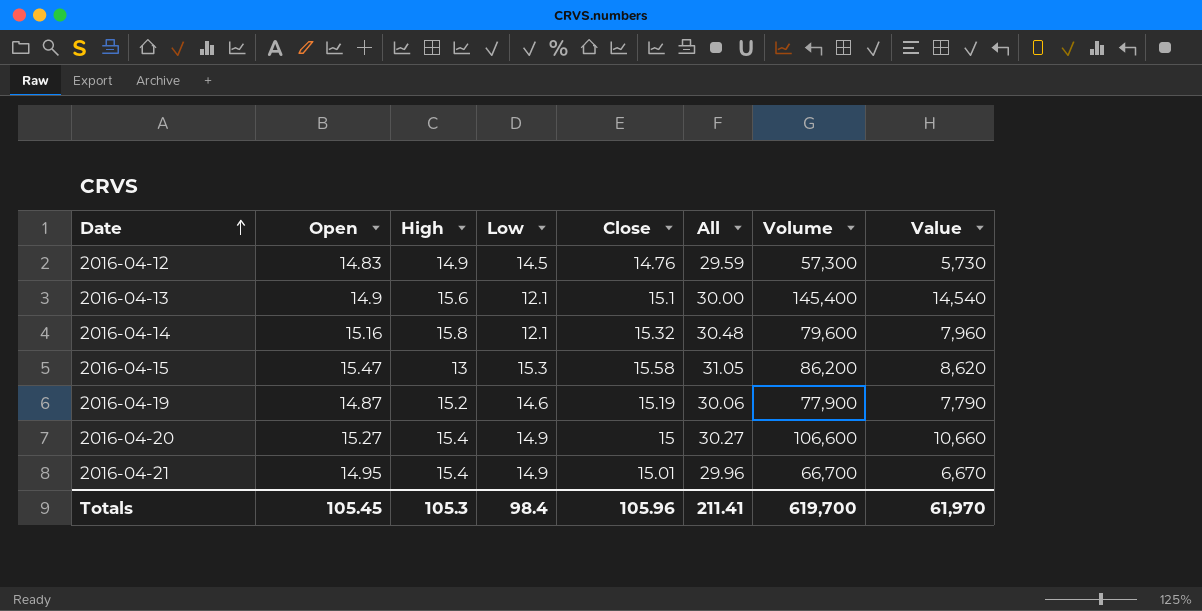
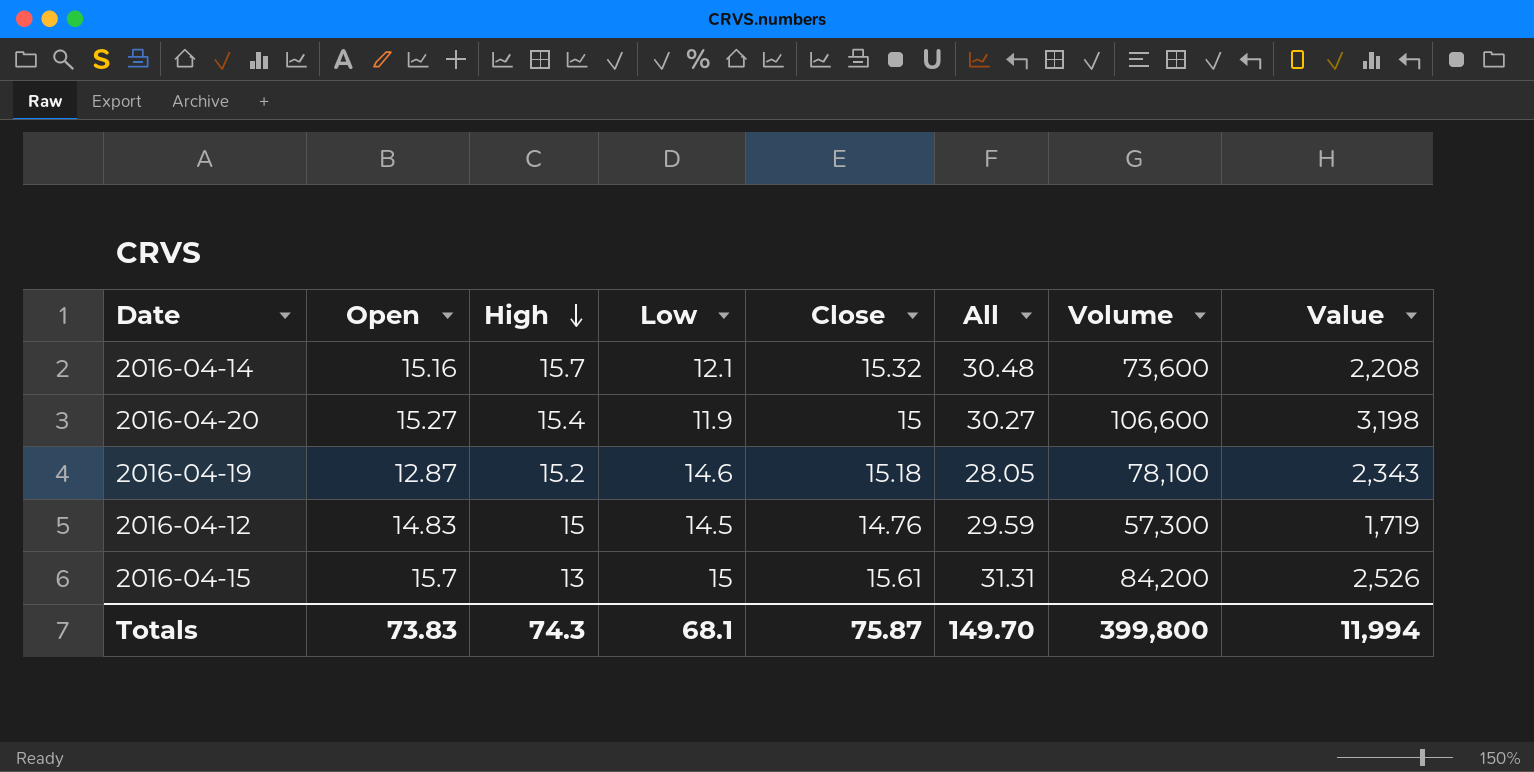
row order: Date ascending -> High descending
column Value | formula: [Volume] * 0.1 -> [Volume] * 0.03
row 2016-04-13: 14.9 | 15.6 | 12.1 | 15.1 | 30.00 | 145,400 | 14,540 -> none
row 2016-04-21: 14.95 | 15.4 | 14.9 | 15.01 | 29.96 | 66,700 | 6,670 -> none
2016-04-14 | High: 15.8 -> 15.7
2016-04-14 | Volume: 79,600 -> 73,600
2016-04-20 | Low: 14.9 -> 11.9
2016-04-19 | Open: 14.87 -> 12.87
2016-04-19 | Close: 15.19 -> 15.18
2016-04-19 | All: 30.06 -> 28.05
2016-04-19 | Volume: 77,900 -> 78,100
2016-04-12 | High: 14.9 -> 15
2016-04-15 | Open: 15.47 -> 15.7
2016-04-15 | Low: 15.3 -> 15
2016-04-15 | Close: 15.58 -> 15.61
2016-04-15 | All: 31.05 -> 31.31
2016-04-15 | Volume: 86,200 -> 84,200
Totals | Open: 105.45 -> 73.83
Totals | High: 105.3 -> 74.3
Totals | Low: 98.4 -> 68.1
Totals | Close: 105.96 -> 75.87
Totals | All: 211.41 -> 149.70
Totals | Volume: 619,700 -> 399,800
Totals | Value: 61,970 -> 11,994

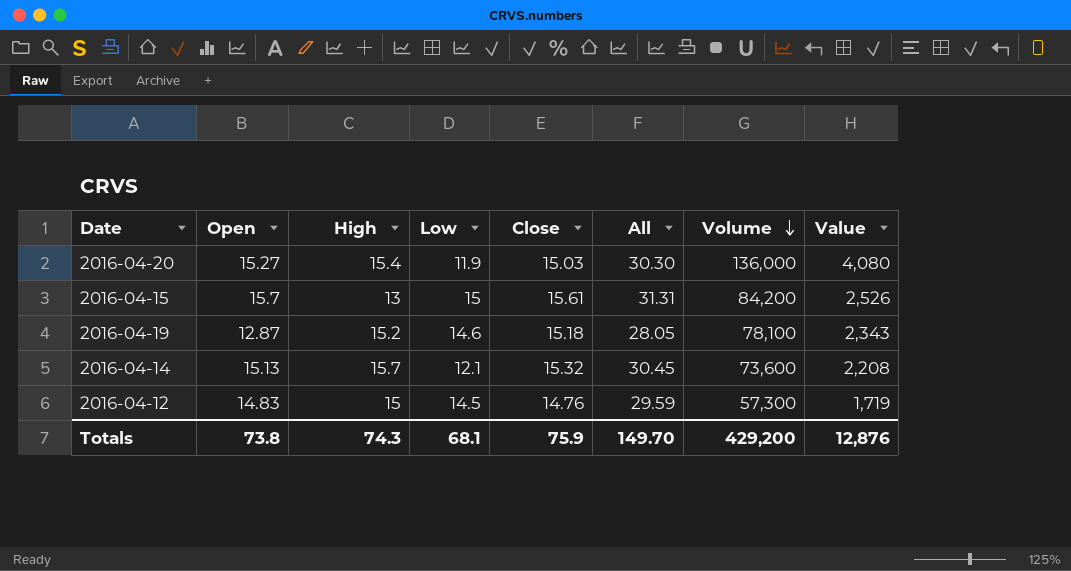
row order: High descending -> Volume descending
2016-04-20 | Close: 15 -> 15.03
2016-04-20 | All: 30.27 -> 30.30
2016-04-20 | Volume: 106,600 -> 136,000
2016-04-20 | Value: 3,198 -> 4,080
2016-04-14 | Open: 15.16 -> 15.13
2016-04-14 | All: 30.48 -> 30.45
Totals | Open: 73.83 -> 73.8
Totals | Close: 75.87 -> 75.9
Totals | Volume: 399,800 -> 429,200
Totals | Value: 11,994 -> 12,876

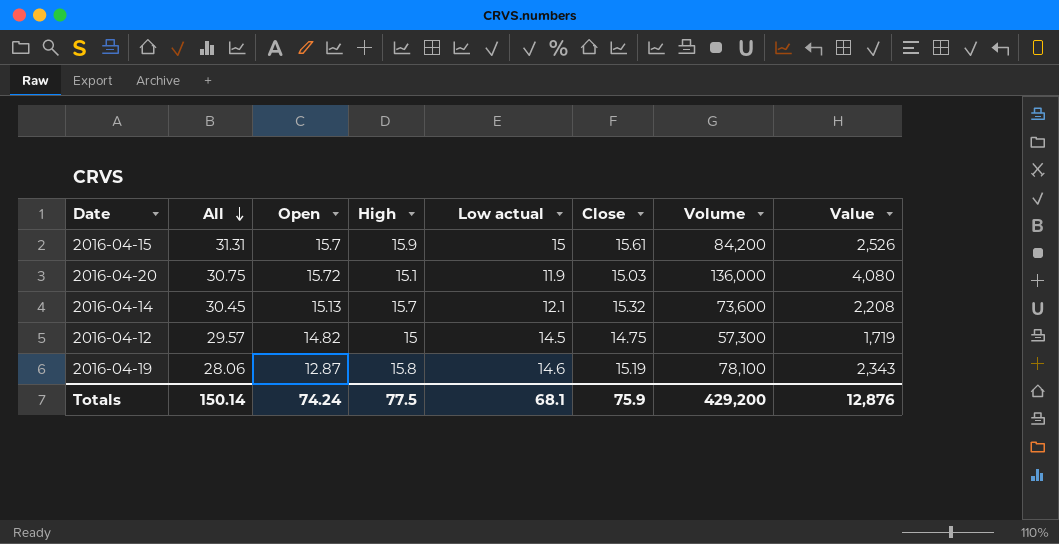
row order: Volume descending -> All descending
column All | position: 6 -> 2
column name: Low -> Low actual
2016-04-15 | High: 13 -> 15.9
2016-04-20 | All: 30.30 -> 30.75
2016-04-20 | Open: 15.27 -> 15.72
2016-04-20 | High: 15.4 -> 15.1
2016-04-12 | All: 29.59 -> 29.57
2016-04-12 | Open: 14.83 -> 14.82
2016-04-12 | Close: 14.76 -> 14.75
2016-04-19 | All: 28.05 -> 28.06
2016-04-19 | High: 15.2 -> 15.8
2016-04-19 | Close: 15.18 -> 15.19
Totals | All: 149.70 -> 150.14
Totals | Open: 73.8 -> 74.24
Totals | High: 74.3 -> 77.5

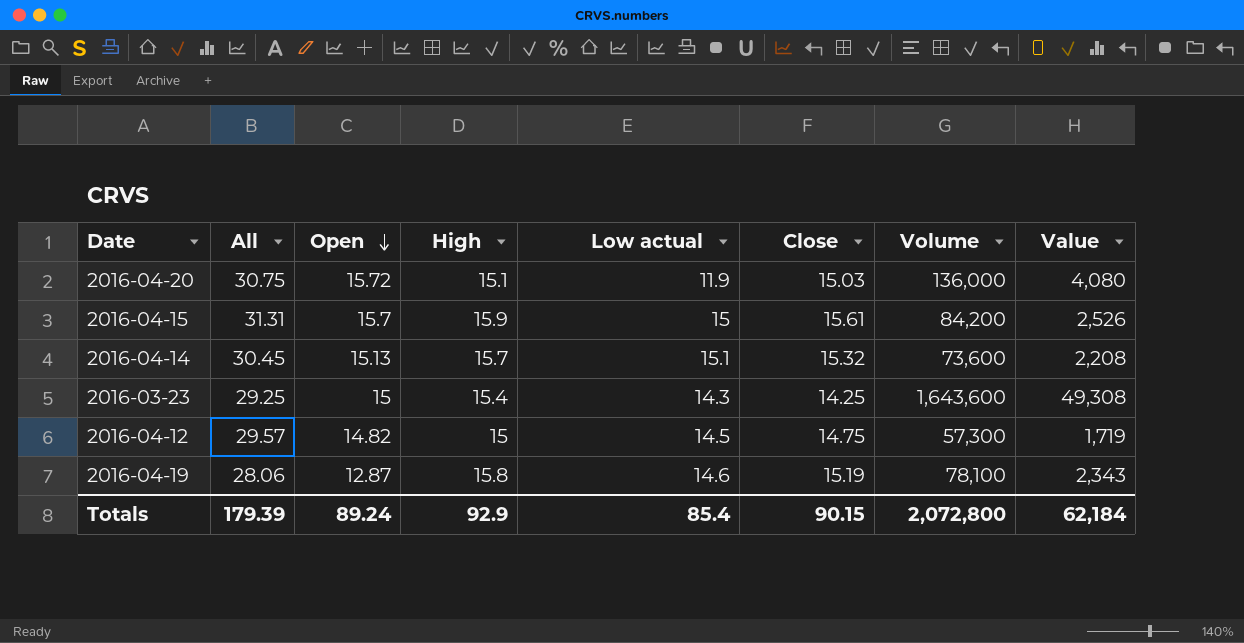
row order: All descending -> Open descending
2016-04-14 | Low actual: 12.1 -> 15.1
row 2016-03-23: none -> 29.25 | 15 | 15.4 | 14.3 | 14.25 | 1,643,600 | 49,308
Totals | All: 150.14 -> 179.39
Totals | Open: 74.24 -> 89.24
Totals | High: 77.5 -> 92.9
Totals | Low actual: 68.1 -> 85.4
Totals | Close: 75.9 -> 90.15
Totals | Volume: 429,200 -> 2,072,800
Totals | Value: 12,876 -> 62,184

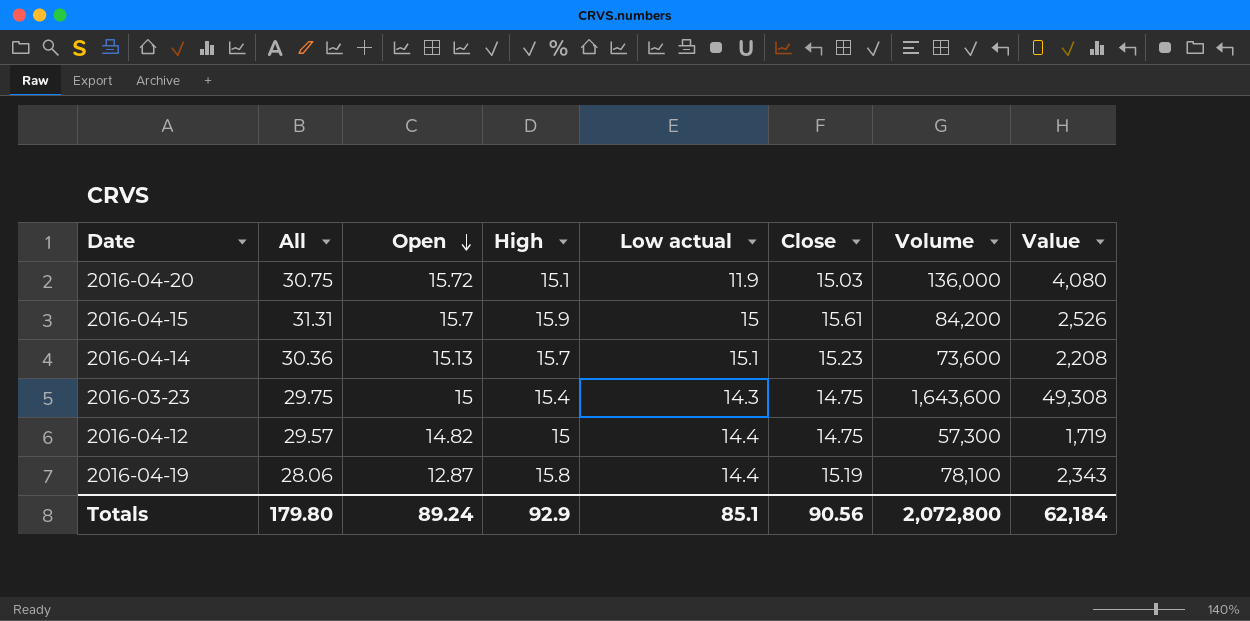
2016-04-14 | All: 30.45 -> 30.36
2016-04-14 | Close: 15.32 -> 15.23
2016-03-23 | All: 29.25 -> 29.75
2016-03-23 | Close: 14.25 -> 14.75
2016-04-12 | Low actual: 14.5 -> 14.4
2016-04-19 | Low actual: 14.6 -> 14.4
Totals | All: 179.39 -> 179.80
Totals | Low actual: 85.4 -> 85.1
Totals | Close: 90.15 -> 90.56

